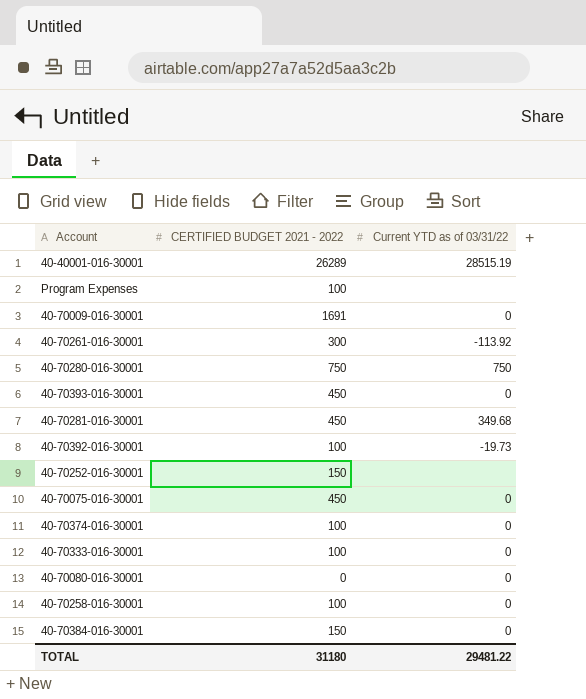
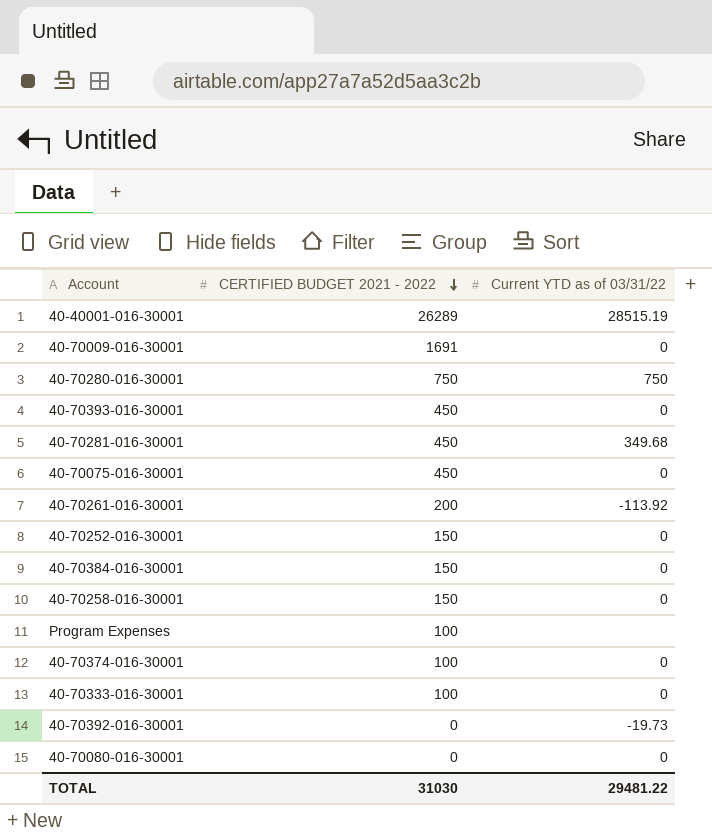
row order: none -> CERTIFIED BUDGET 2021 - 2022 descending
40-70261-016-30001 | CERTIFIED BUDGET 2021 - 2022: 300 -> 200
40-70252-016-30001 | Current YTD as of 03/31/22: none -> 0
40-70258-016-30001 | CERTIFIED BUDGET 2021 - 2022: 100 -> 150
40-70392-016-30001 | CERTIFIED BUDGET 2021 - 2022: 100 -> 0
TOTAL | CERTIFIED BUDGET 2021 - 2022: 31180 -> 31030

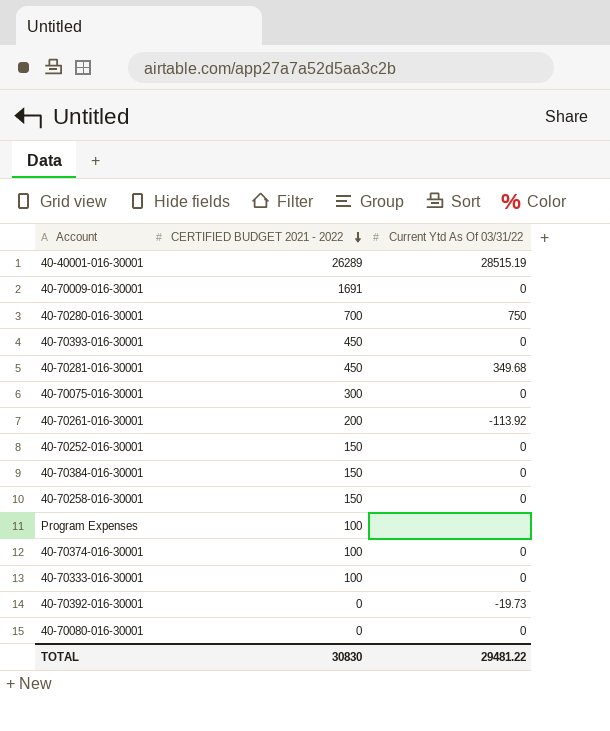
column name: Current YTD as of 03/31/22 -> Current Ytd As Of 03/31/22
40-70280-016-30001 | CERTIFIED BUDGET 2021 - 2022: 750 -> 700
40-70075-016-30001 | CERTIFIED BUDGET 2021 - 2022: 450 -> 300
TOTAL | CERTIFIED BUDGET 2021 - 2022: 31030 -> 30830

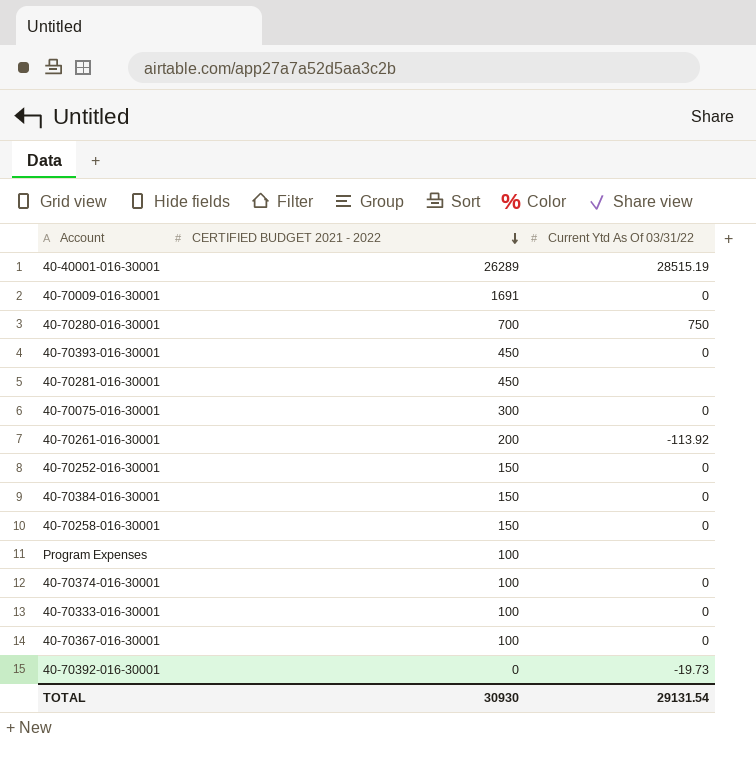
row 40-70080-016-30001: 0 | 0 -> none
40-70281-016-30001 | Current Ytd As Of 03/31/22: 349.68 -> none
row 40-70367-016-30001: none -> 100 | 0
TOTAL | CERTIFIED BUDGET 2021 - 2022: 30830 -> 30930
TOTAL | Current Ytd As Of 03/31/22: 29481.22 -> 29131.54

